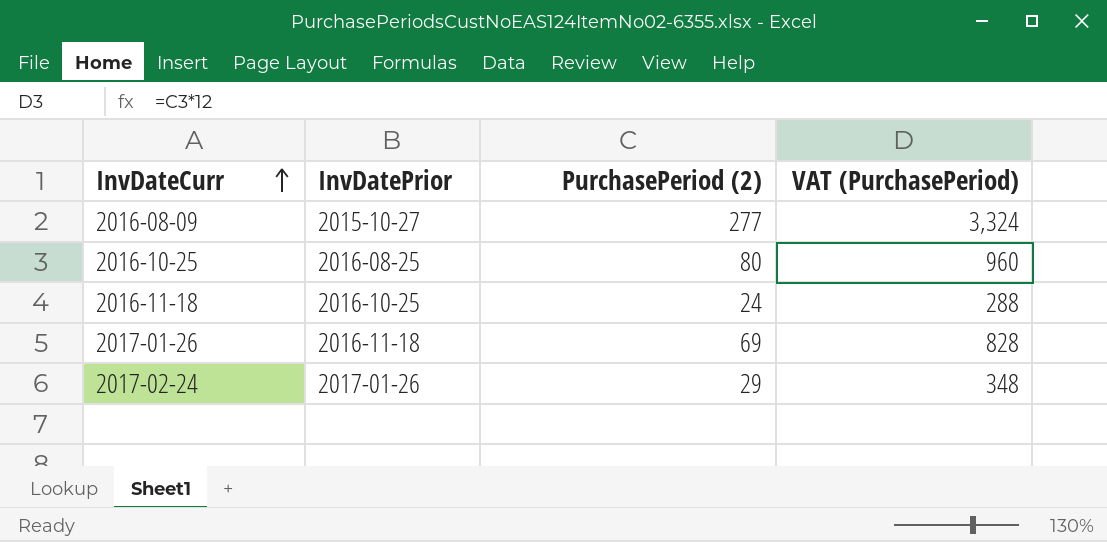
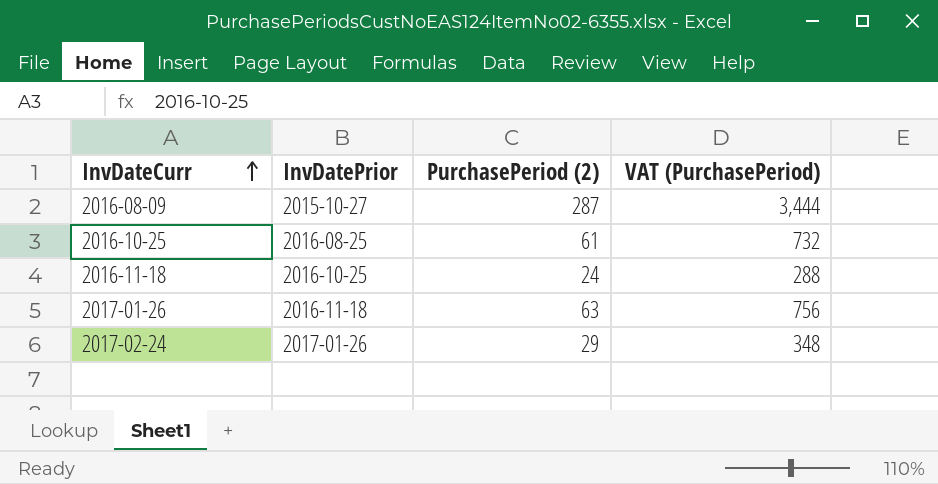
2016-08-09 | PurchasePeriod (2): 277 -> 287
2016-08-09 | VAT (PurchasePeriod): 3,324 -> 3,444
2016-10-25 | PurchasePeriod (2): 80 -> 61
2016-10-25 | VAT (PurchasePeriod): 960 -> 732
2017-01-26 | PurchasePeriod (2): 69 -> 63
2017-01-26 | VAT (PurchasePeriod): 828 -> 756

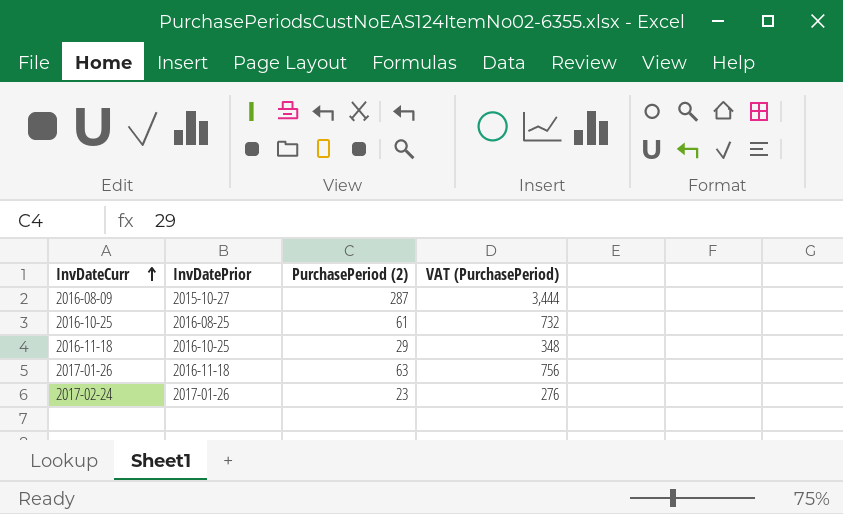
2016-11-18 | PurchasePeriod (2): 24 -> 29
2016-11-18 | VAT (PurchasePeriod): 288 -> 348
2017-02-24 | PurchasePeriod (2): 29 -> 23
2017-02-24 | VAT (PurchasePeriod): 348 -> 276

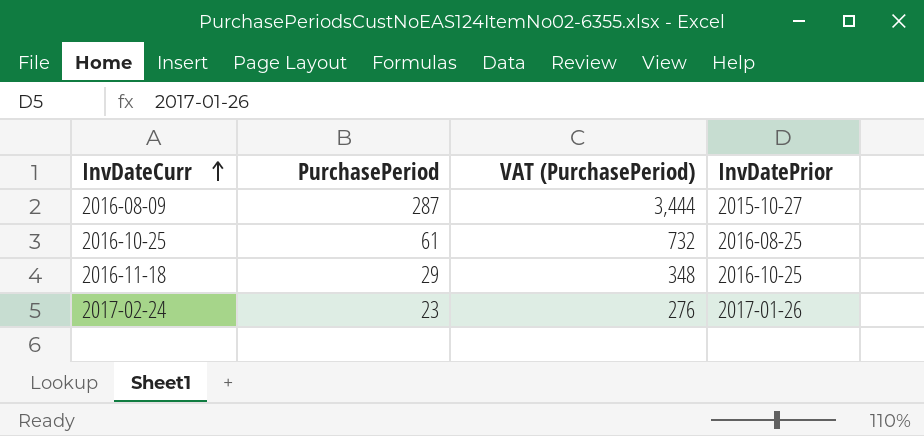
column name: PurchasePeriod (2) -> PurchasePeriod
column InvDatePrior | position: 2 -> 4
row 2017-01-26: 2016-11-18 | 63 | 756 -> none

